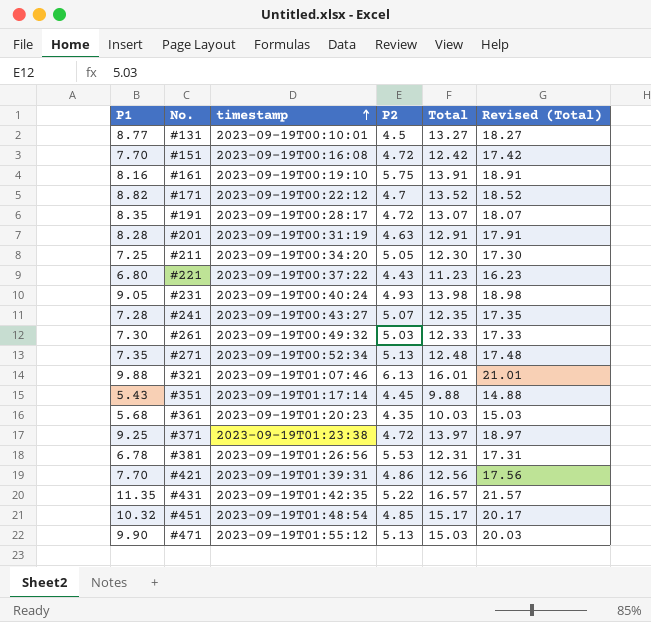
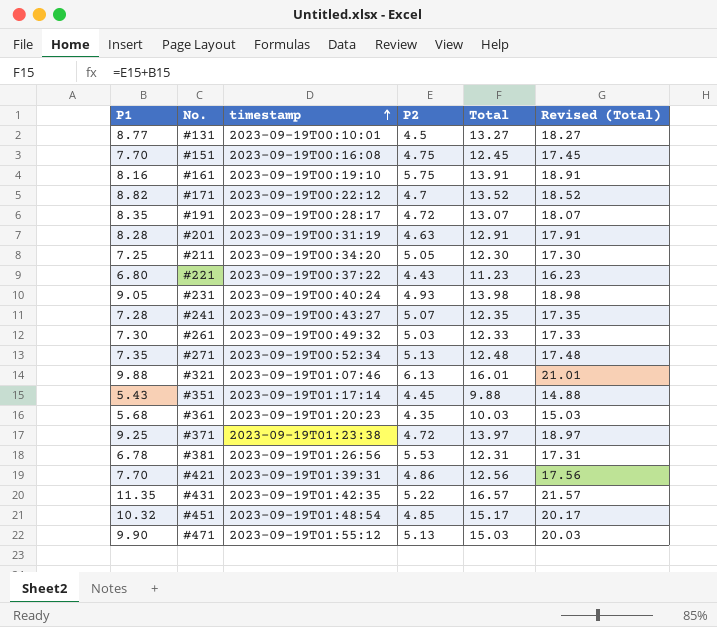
#151 | P2: 4.72 -> 4.75
#151 | Total: 12.42 -> 12.45
#151 | Revised (Total): 17.42 -> 17.45

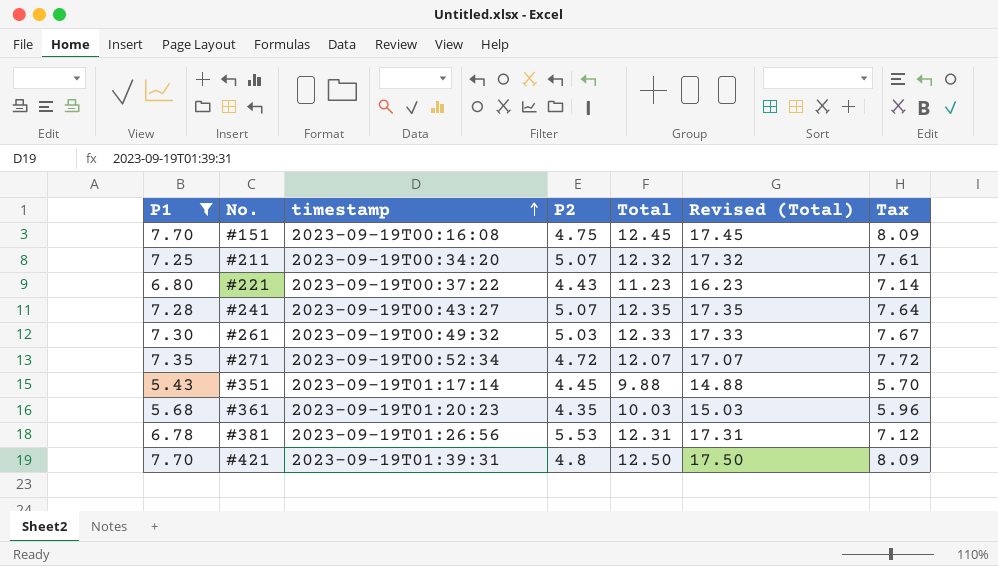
filter: none -> P1 <= 7.70
column Tax | formula: none -> [P1] * 1.05
#211 | P2: 5.05 -> 5.07
#211 | Total: 12.30 -> 12.32
#211 | Revised (Total): 17.30 -> 17.32
#271 | P2: 5.13 -> 4.72
#271 | Total: 12.48 -> 12.07
#271 | Revised (Total): 17.48 -> 17.07
#421 | P2: 4.86 -> 4.8
#421 | Total: 12.56 -> 12.50
#421 | Revised (Total): 17.56 -> 17.50

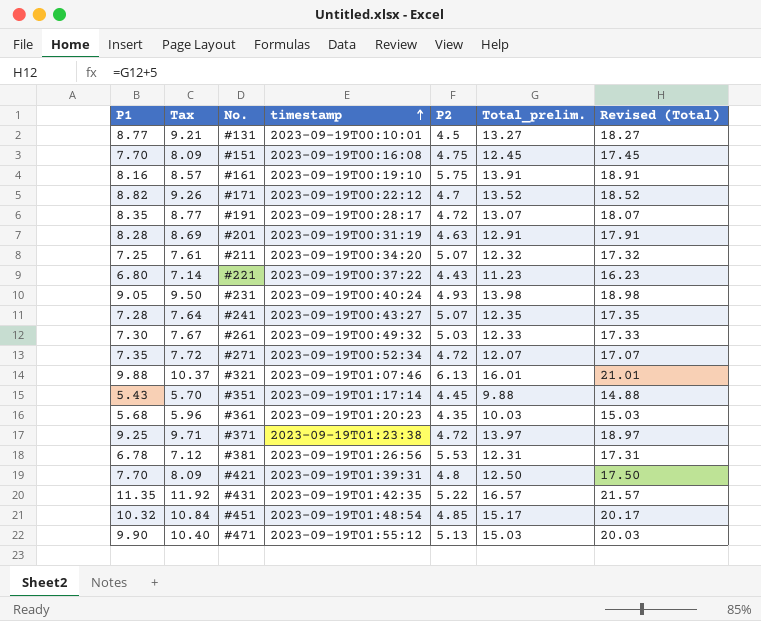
filter: P1 <= 7.70 -> none
column Tax | position: 7 -> 2
column name: Total -> Total_prelim.

